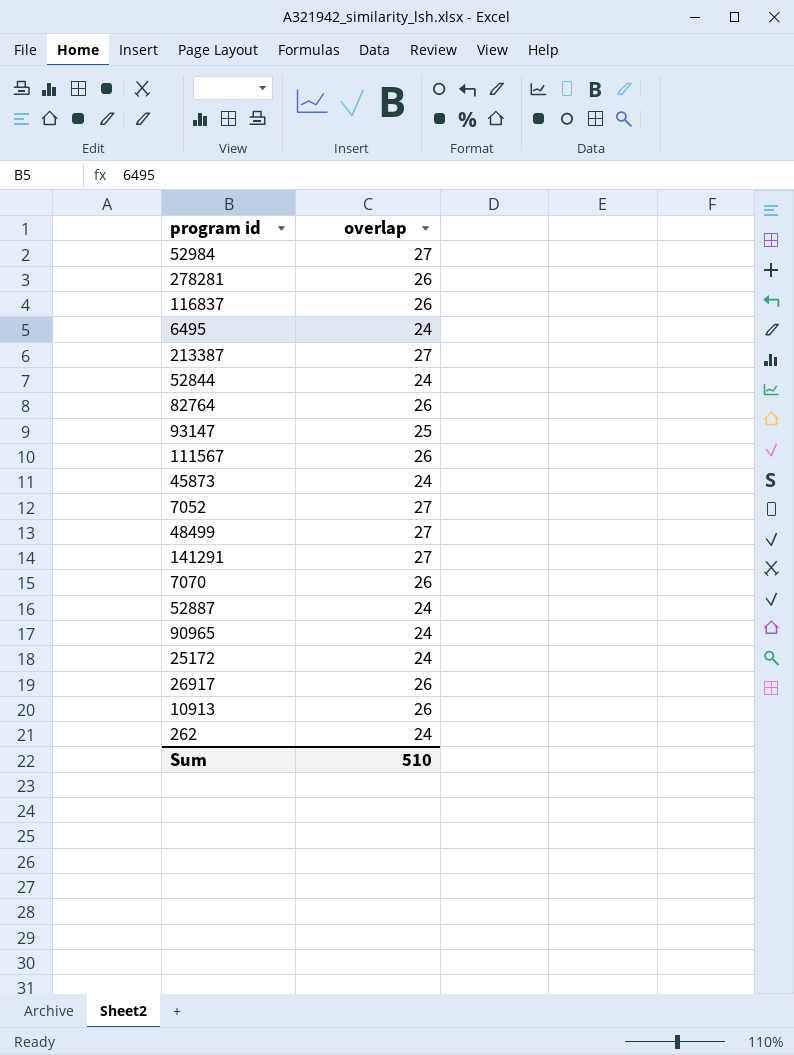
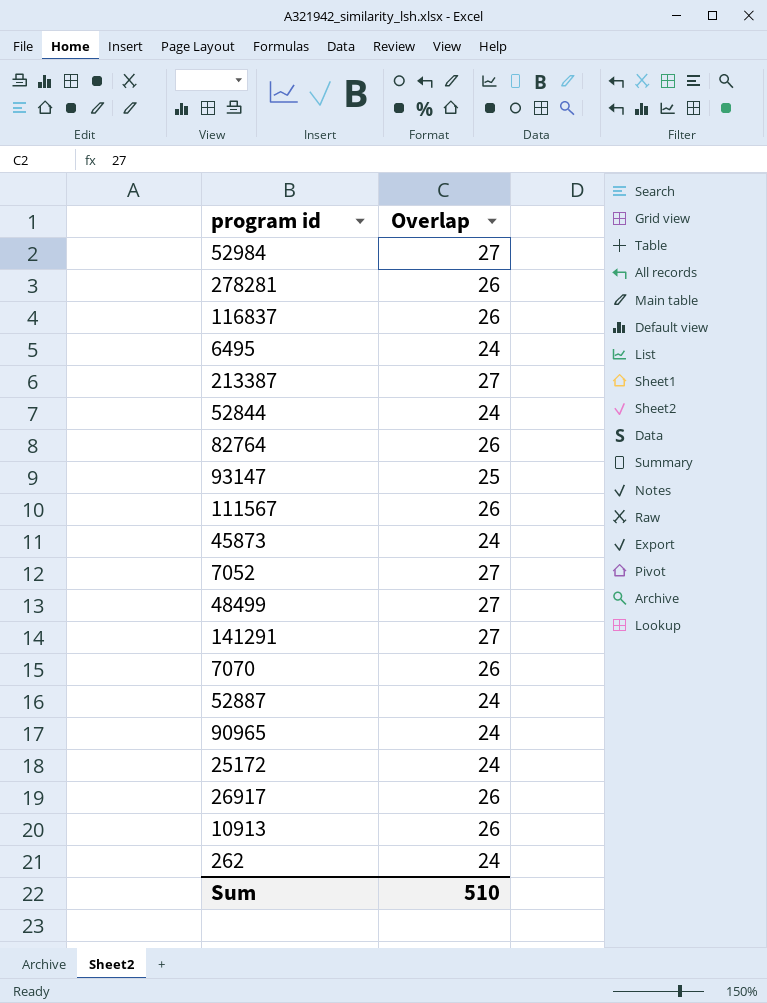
column name: overlap -> Overlap

